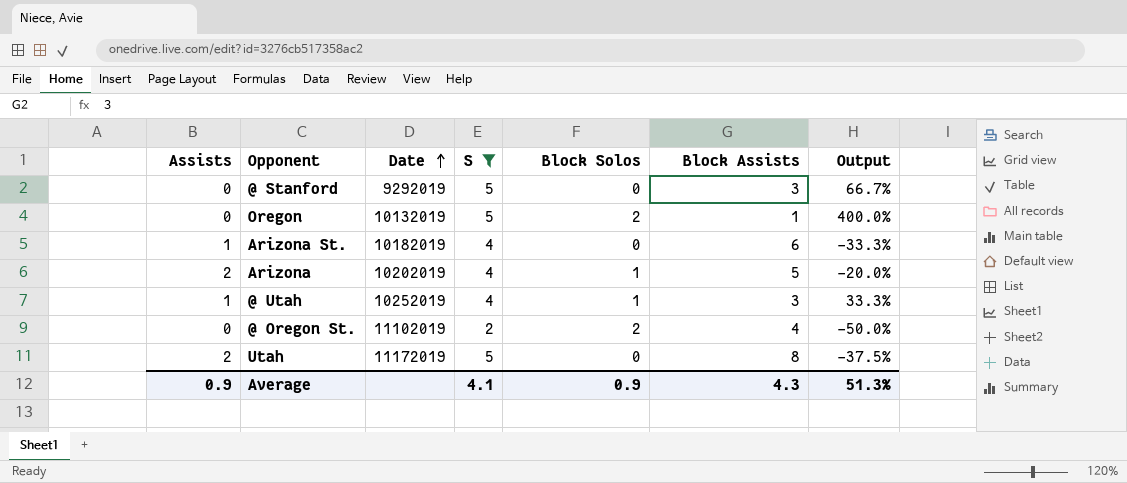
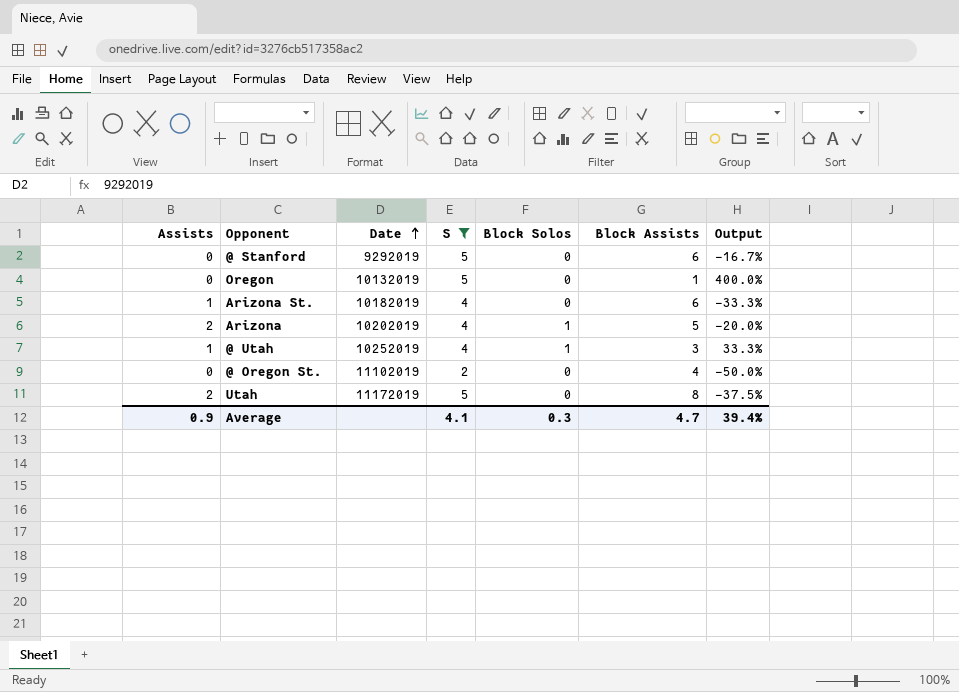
@ Stanford | Block Assists: 3 -> 6
@ Stanford | Output: 66.7% -> -16.7%
Oregon | Block Solos: 2 -> 0
@ Oregon St. | Block Solos: 2 -> 0
Average | Block Solos: 0.9 -> 0.3
Average | Block Assists: 4.3 -> 4.7
Average | Output: 51.3% -> 39.4%

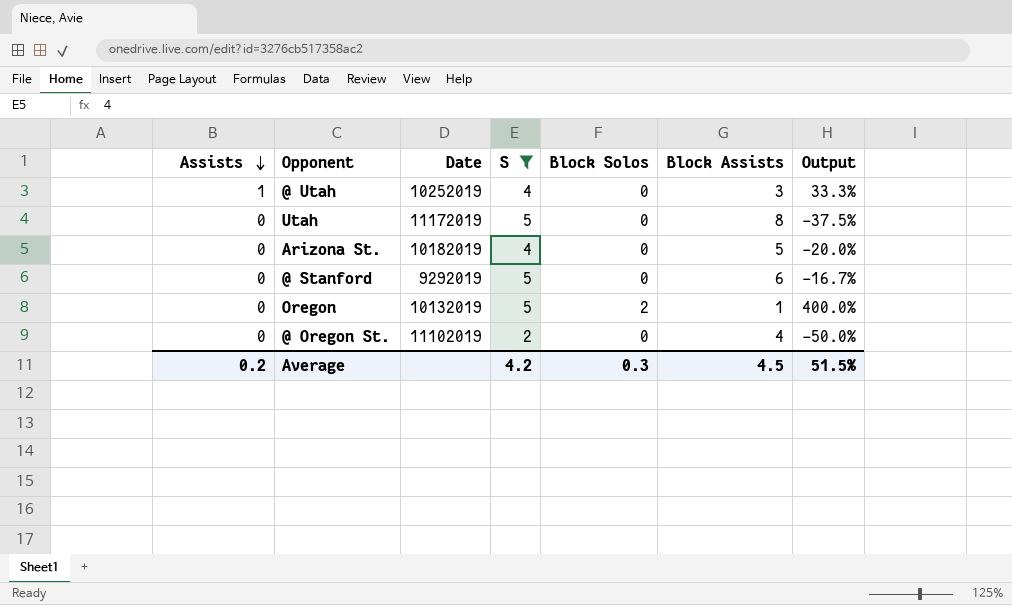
row order: Date ascending -> Assists descending
row Arizona: 2 | 10202019 | 4 | 1 | 5 | -20.0% -> none
@ Utah | Block Solos: 1 -> 0
Utah | Assists: 2 -> 0
Arizona St. | Assists: 1 -> 0
Arizona St. | Block Assists: 6 -> 5
Arizona St. | Output: -33.3% -> -20.0%
Oregon | Block Solos: 0 -> 2
Average | Assists: 0.9 -> 0.2
Average | S: 4.1 -> 4.2
Average | Block Assists: 4.7 -> 4.5
Average | Output: 39.4% -> 51.5%

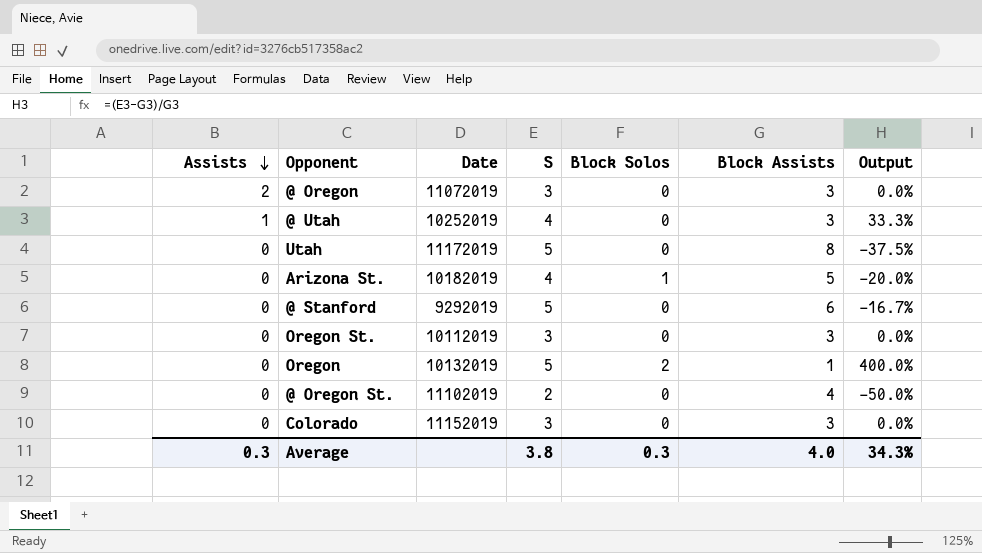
filter: S != 3 -> none
Arizona St. | Block Solos: 0 -> 1
Average | Assists: 0.2 -> 0.3
Average | S: 4.2 -> 3.8
Average | Block Assists: 4.5 -> 4.0
Average | Output: 51.5% -> 34.3%

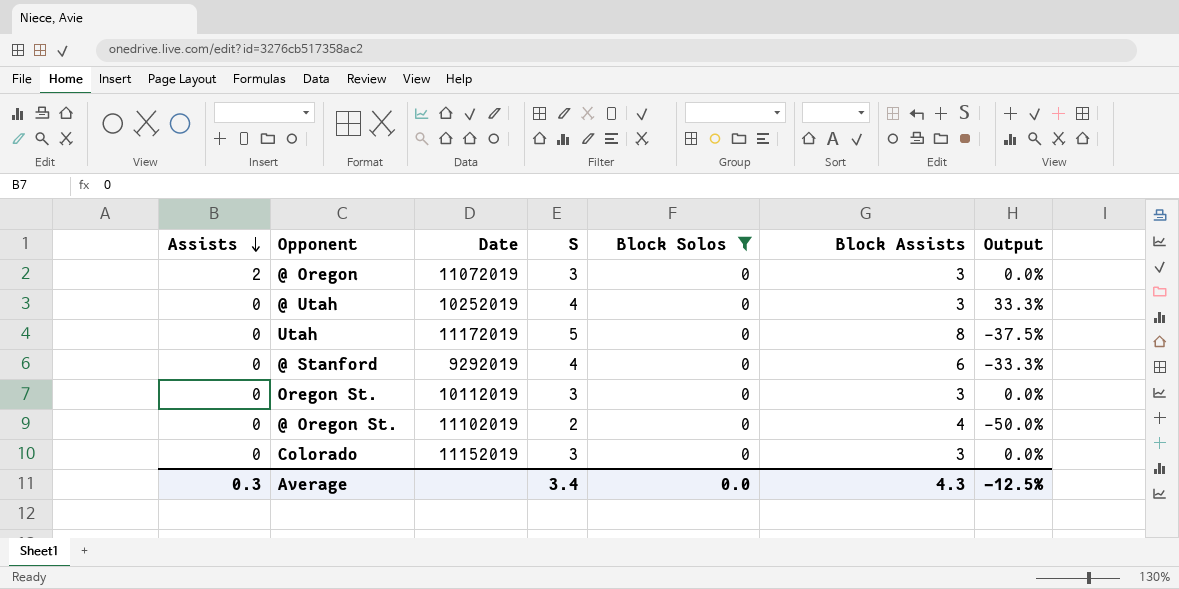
filter: none -> Block Solos = 0
@ Utah | Assists: 1 -> 0
@ Stanford | S: 5 -> 4
@ Stanford | Output: -16.7% -> -33.3%
Average | S: 3.8 -> 3.4
Average | Block Solos: 0.3 -> 0.0
Average | Block Assists: 4.0 -> 4.3
Average | Output: 34.3% -> -12.5%

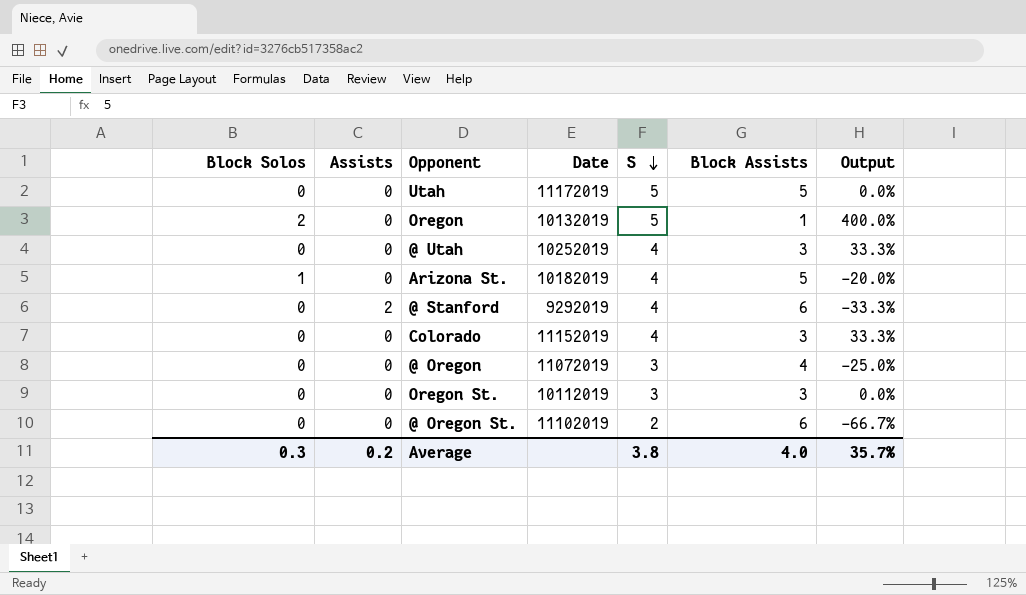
filter: Block Solos = 0 -> none
row order: Assists descending -> S descending
column Block Solos | position: 5 -> 1
Utah | Block Assists: 8 -> 5
Utah | Output: -37.5% -> 0.0%
@ Stanford | Assists: 0 -> 2
Colorado | S: 3 -> 4
Colorado | Output: 0.0% -> 33.3%
@ Oregon | Assists: 2 -> 0
@ Oregon | Block Assists: 3 -> 4
@ Oregon | Output: 0.0% -> -25.0%
@ Oregon St. | Block Assists: 4 -> 6
@ Oregon St. | Output: -50.0% -> -66.7%
Average | Block Solos: 0.0 -> 0.3
Average | Assists: 0.3 -> 0.2
Average | S: 3.4 -> 3.8
Average | Block Assists: 4.3 -> 4.0
Average | Output: -12.5% -> 35.7%

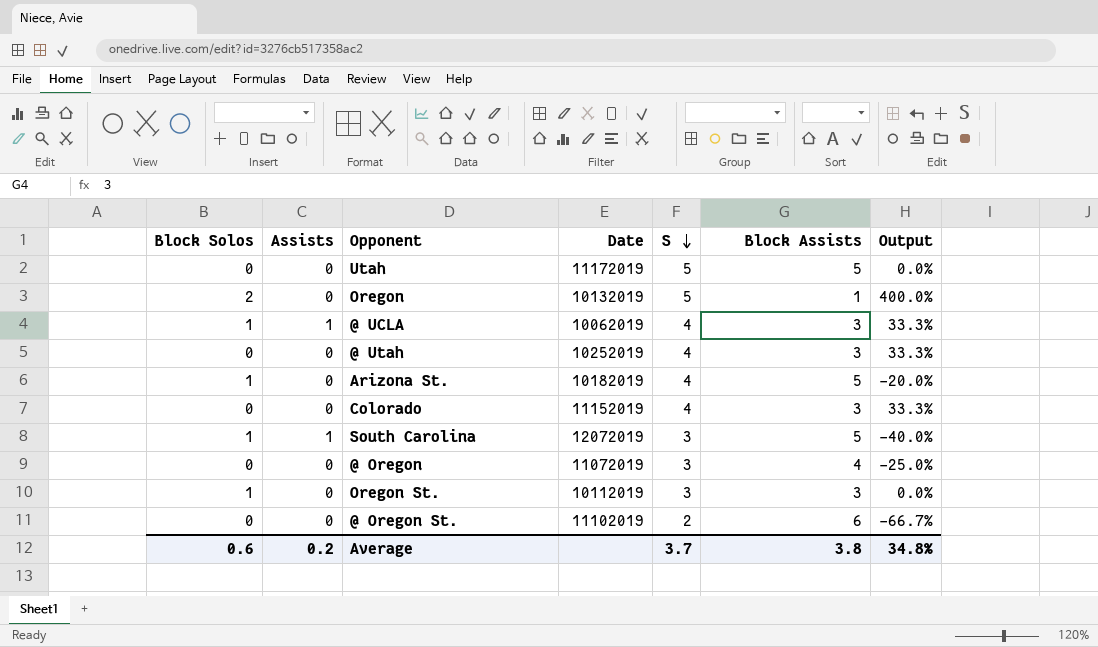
row @ Stanford: 0 | 2 | 9292019 | 4 | 6 | -33.3% -> none
row @ UCLA: none -> 1 | 1 | 10062019 | 4 | 3 | 33.3%
row South Carolina: none -> 1 | 1 | 12072019 | 3 | 5 | -40.0%
Oregon St. | Block Solos: 0 -> 1
Average | Block Solos: 0.3 -> 0.6
Average | S: 3.8 -> 3.7
Average | Block Assists: 4.0 -> 3.8
Average | Output: 35.7% -> 34.8%

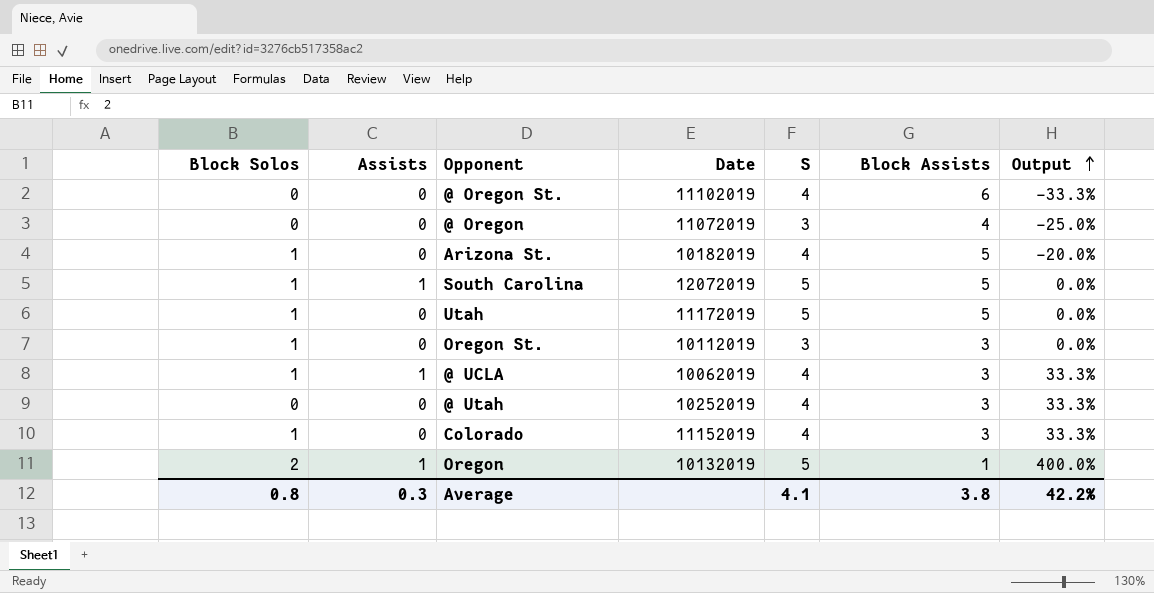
row order: S descending -> Output ascending
@ Oregon St. | S: 2 -> 4
@ Oregon St. | Output: -66.7% -> -33.3%
South Carolina | S: 3 -> 5
South Carolina | Output: -40.0% -> 0.0%
Utah | Block Solos: 0 -> 1
Colorado | Block Solos: 0 -> 1
Oregon | Assists: 0 -> 1
Average | Block Solos: 0.6 -> 0.8
Average | Assists: 0.2 -> 0.3
Average | S: 3.7 -> 4.1
Average | Output: 34.8% -> 42.2%

